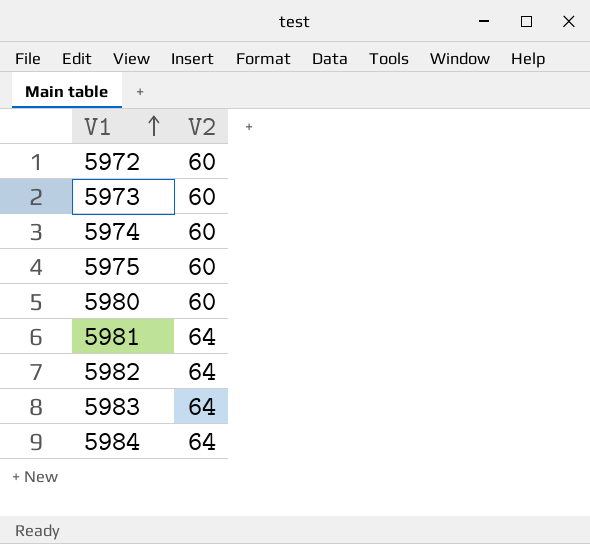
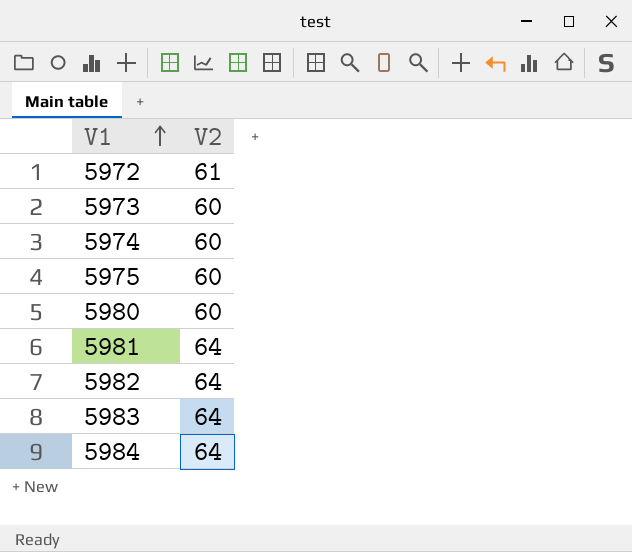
5972 | V2: 60 -> 61

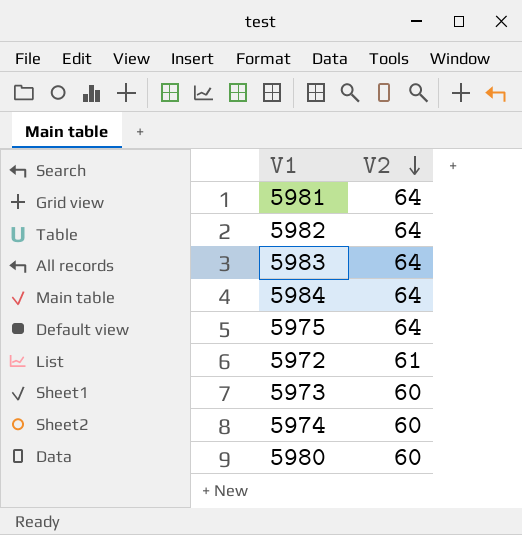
row order: V1 ascending -> V2 descending
5975 | V2: 60 -> 64

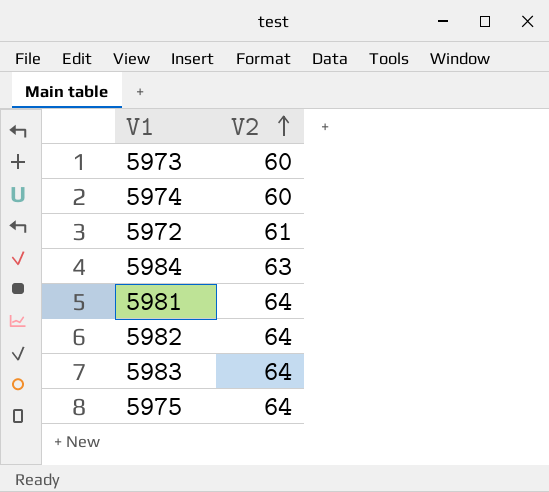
row order: V2 descending -> V2 ascending
row 5980: 60 -> none
5984 | V2: 64 -> 63

